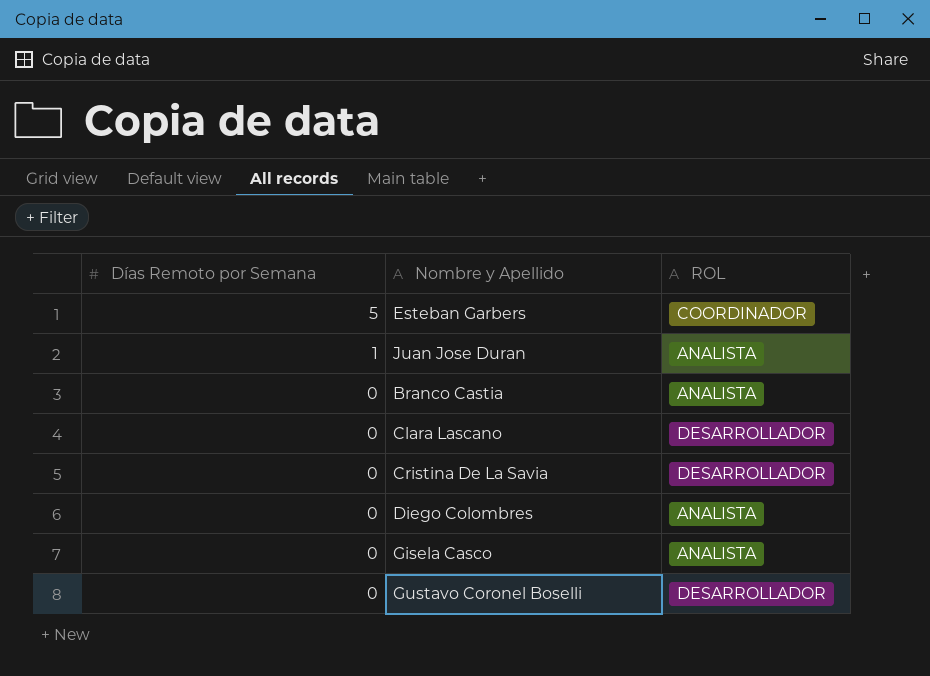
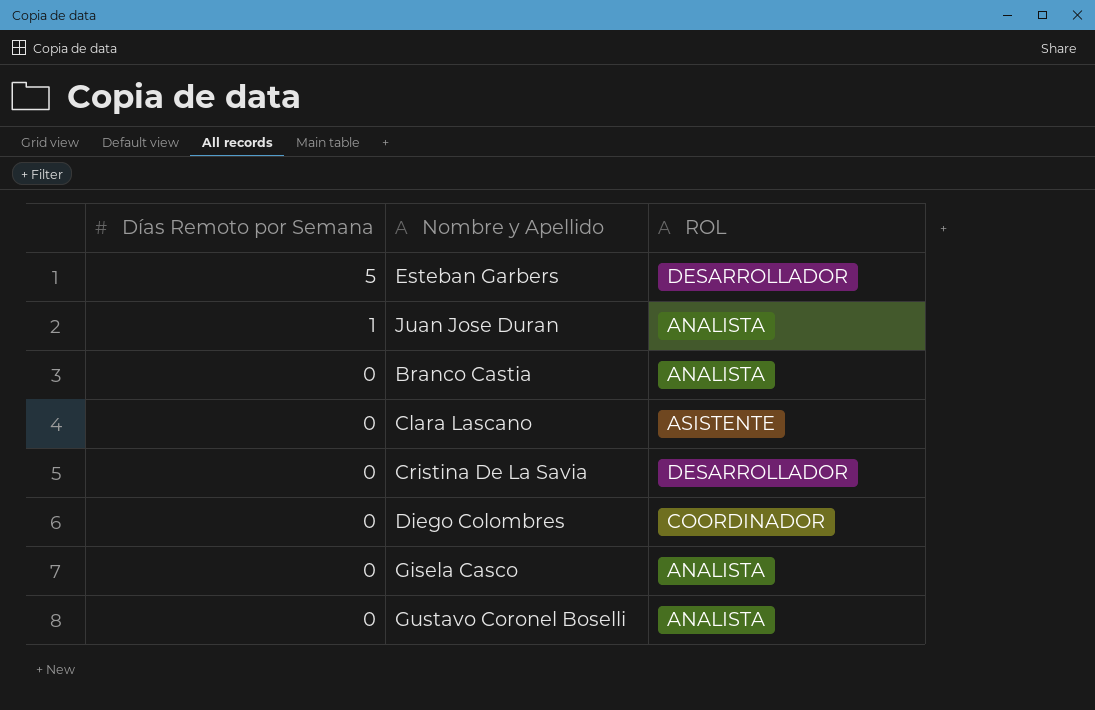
Esteban Garbers | ROL: COORDINADOR -> DESARROLLADOR
Clara Lascano | ROL: DESARROLLADOR -> ASISTENTE
Diego Colombres | ROL: ANALISTA -> COORDINADOR
Gustavo Coronel Boselli | ROL: DESARROLLADOR -> ANALISTA

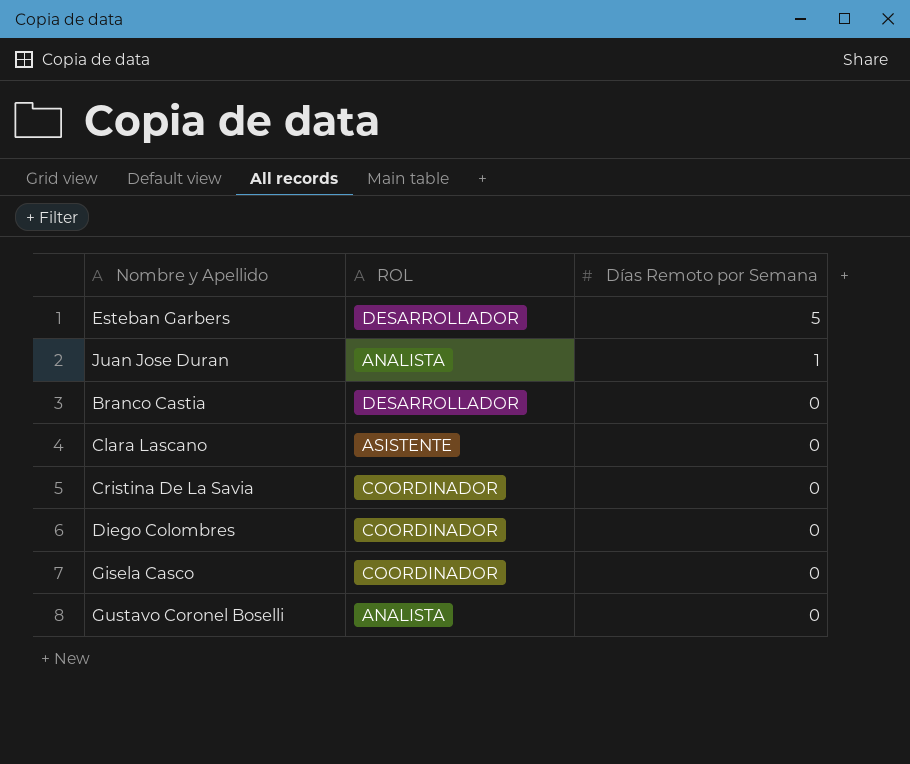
column Días Remoto por Semana | position: 1 -> 3
Branco Castia | ROL: ANALISTA -> DESARROLLADOR
Cristina De La Savia | ROL: DESARROLLADOR -> COORDINADOR
Gisela Casco | ROL: ANALISTA -> COORDINADOR

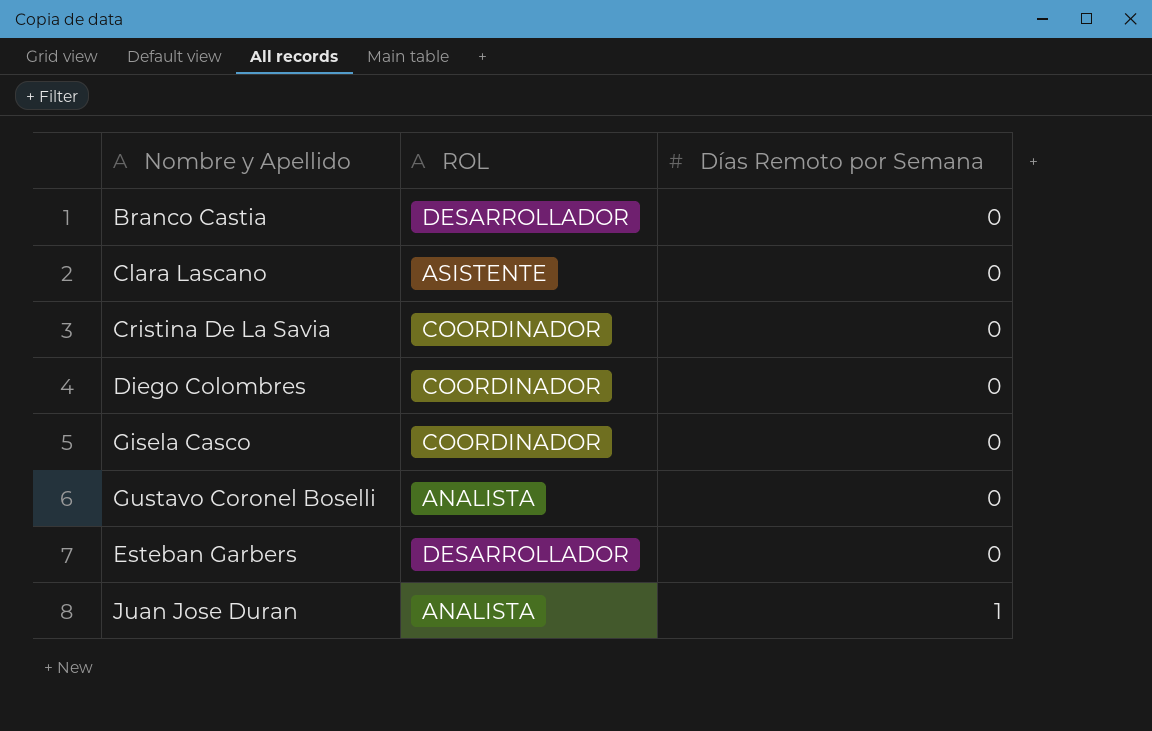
row order: Días Remoto por Semana descending -> Días Remoto por Semana ascending
Esteban Garbers | Días Remoto por Semana: 5 -> 0

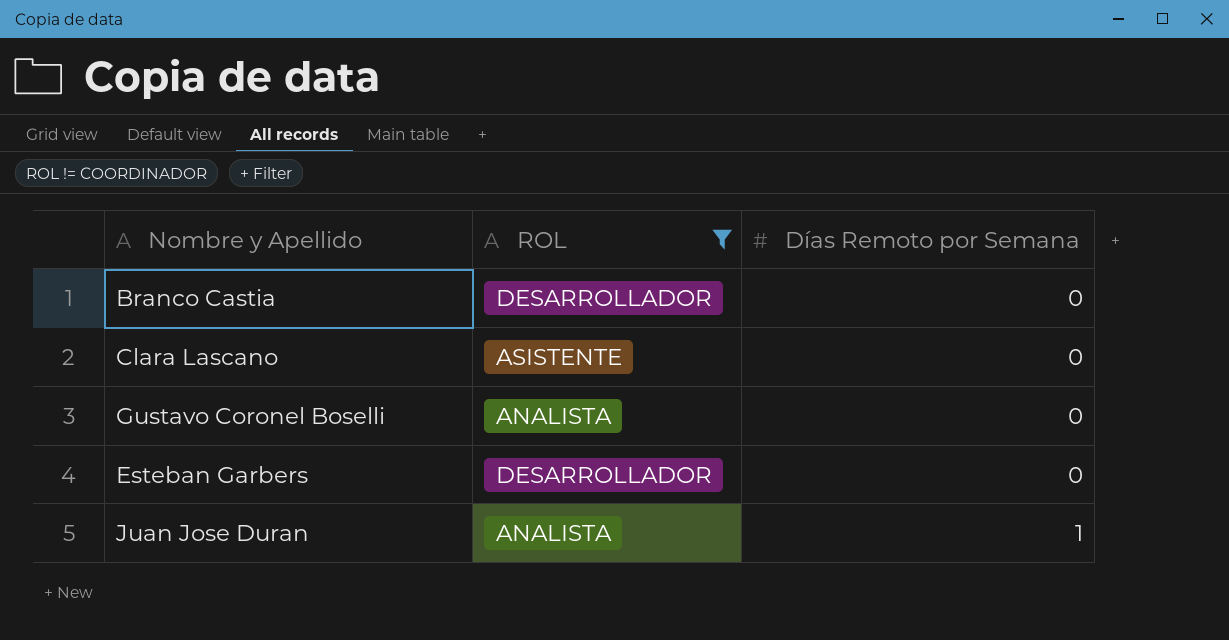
filter: none -> ROL != COORDINADOR

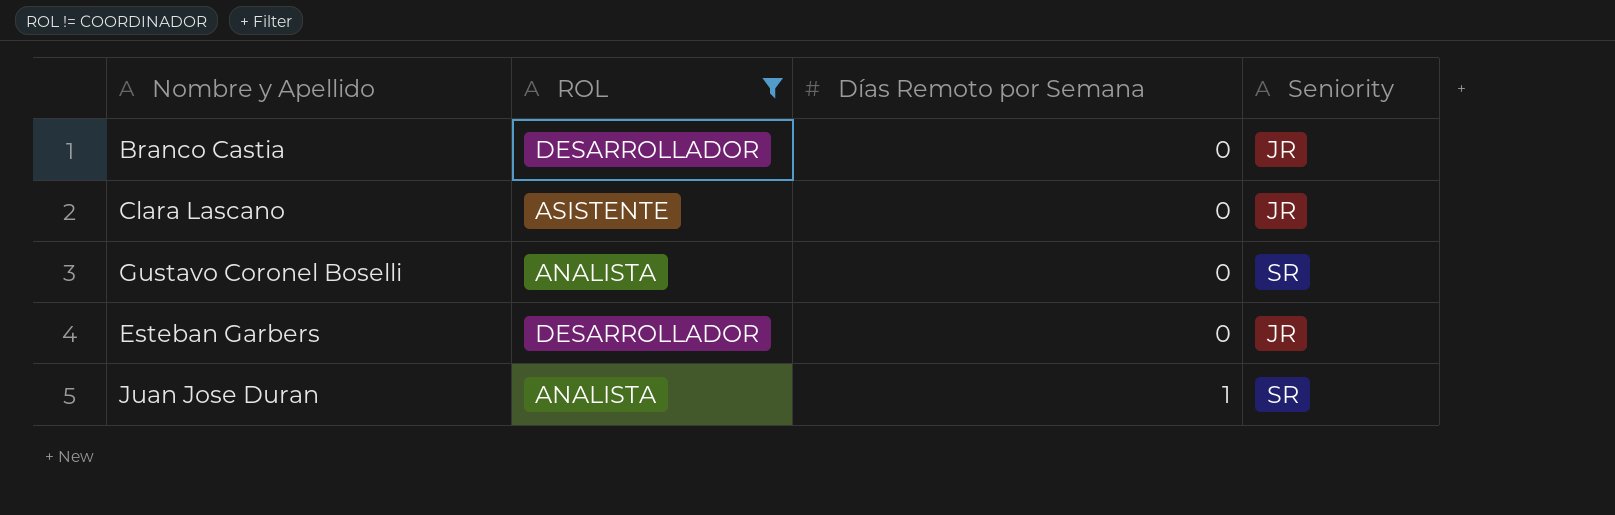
column Seniority | position: none -> 4

